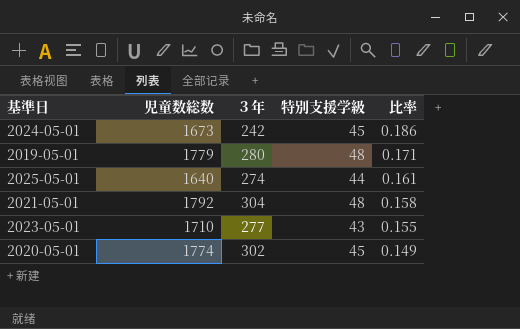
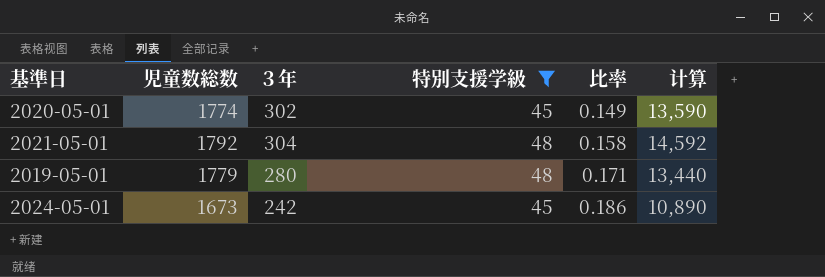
filter: none -> 特別支援学級 >= 45
row order: 比率 descending -> 比率 ascending
column 计算 | formula: none -> [３年] * [特別支援学級]

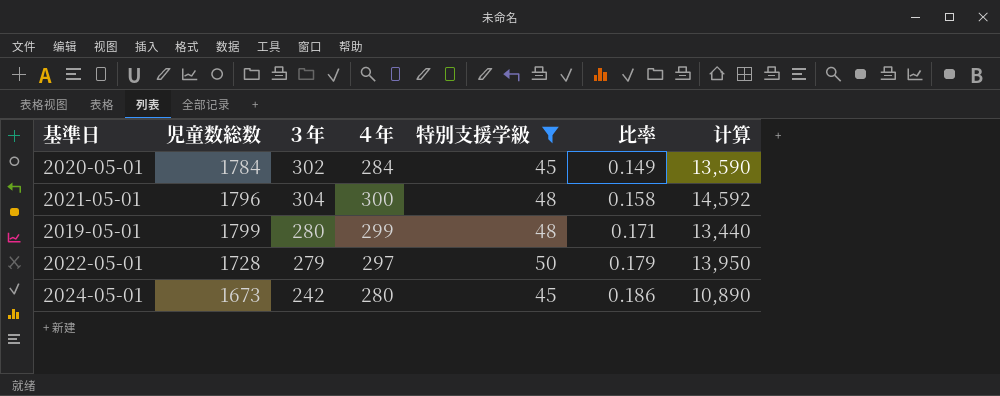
column ４年 | position: none -> 4
2020-05-01 | 児童数総数: 1774 -> 1784
2021-05-01 | 児童数総数: 1792 -> 1796
2019-05-01 | 児童数総数: 1779 -> 1799
row 2022-05-01: none -> 1728 | 279 | 297 | 50 | 0.179 | 13,950

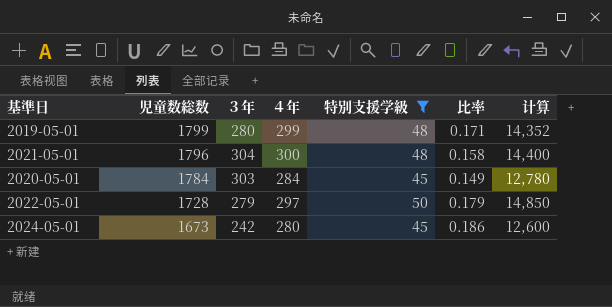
row order: 比率 ascending -> 児童数総数 descending
column 计算 | formula: [３年] * [特別支援学級] -> [４年] * [特別支援学級]
2020-05-01 | ３年: 302 -> 303

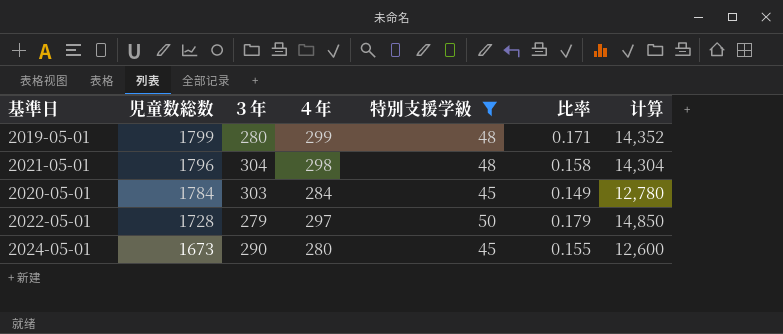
2021-05-01 | ４年: 300 -> 298
2021-05-01 | 计算: 14,400 -> 14,304
2024-05-01 | ３年: 242 -> 290
2024-05-01 | 比率: 0.186 -> 0.155

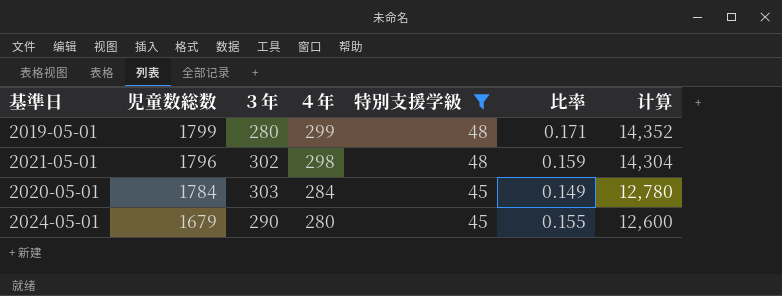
row 2022-05-01: 1728 | 279 | 297 | 50 | 0.179 | 14,850 -> none
2021-05-01 | ３年: 304 -> 302
2021-05-01 | 比率: 0.158 -> 0.159
2024-05-01 | 児童数総数: 1673 -> 1679

